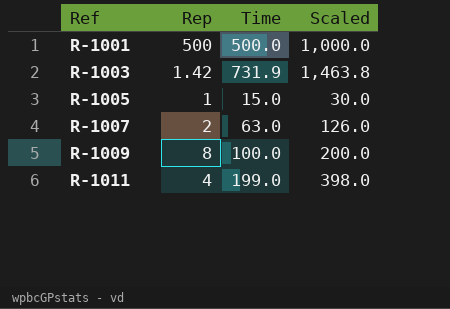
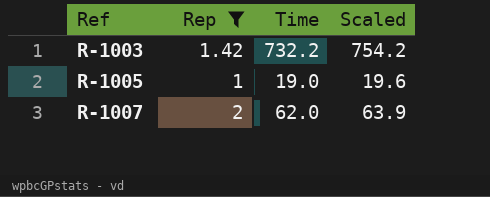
filter: none -> Rep <= 2
column Scaled | formula: [Time] * 2 -> [Time] * 1.03
R-1003 | Time: 731.9 -> 732.2
R-1005 | Time: 15.0 -> 19.0
R-1007 | Time: 63.0 -> 62.0

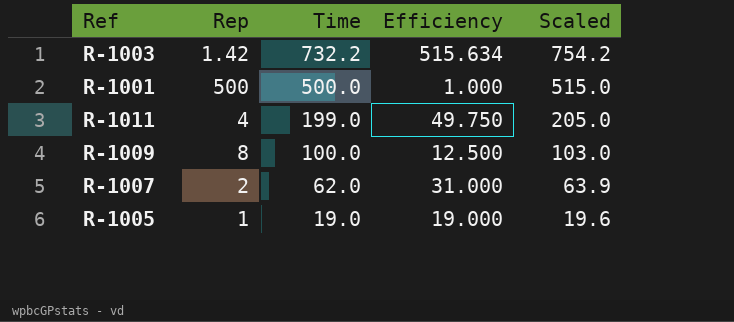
filter: Rep <= 2 -> none
row order: Ref ascending -> Time descending
column Efficiency | formula: none -> [Time] / [Rep]

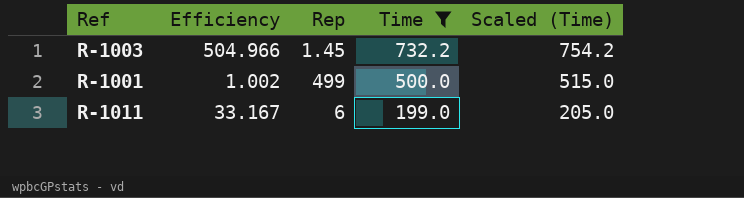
filter: none -> Time >= 199.0
column Efficiency | position: 4 -> 2
column name: Scaled -> Scaled (Time)
R-1003 | Efficiency: 515.634 -> 504.966
R-1003 | Rep: 1.42 -> 1.45
R-1001 | Efficiency: 1.000 -> 1.002
R-1001 | Rep: 500 -> 499
R-1011 | Efficiency: 49.750 -> 33.167
R-1011 | Rep: 4 -> 6

